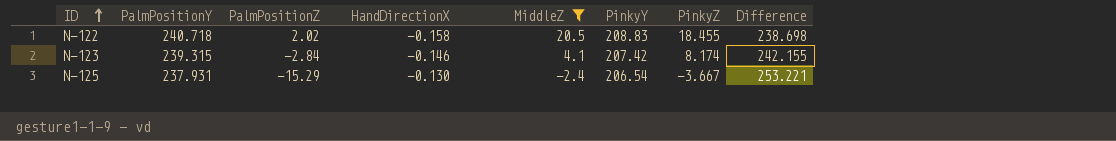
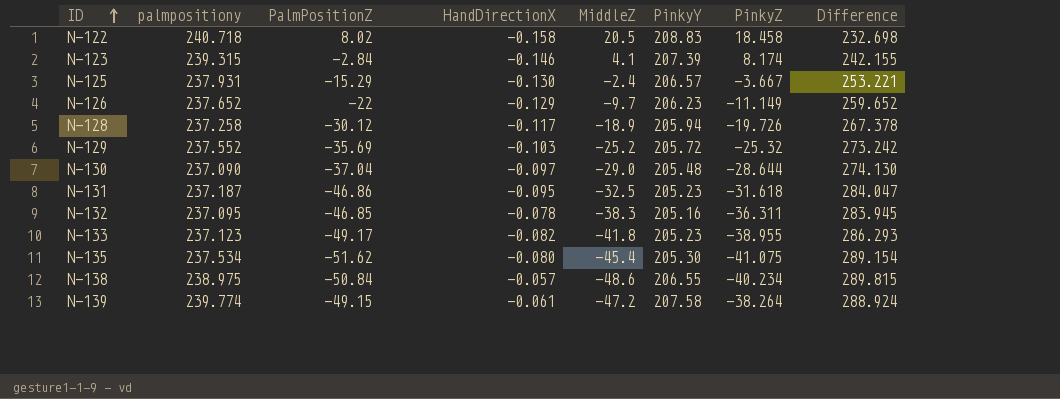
filter: MiddleZ >= -2.4 -> none
column name: PalmPositionY -> palmpositiony
N-122 | PalmPositionZ: 2.02 -> 8.02
N-122 | PinkyZ: 18.455 -> 18.458
N-122 | Difference: 238.698 -> 232.698
N-123 | PinkyY: 207.42 -> 207.39
N-125 | PinkyY: 206.54 -> 206.57

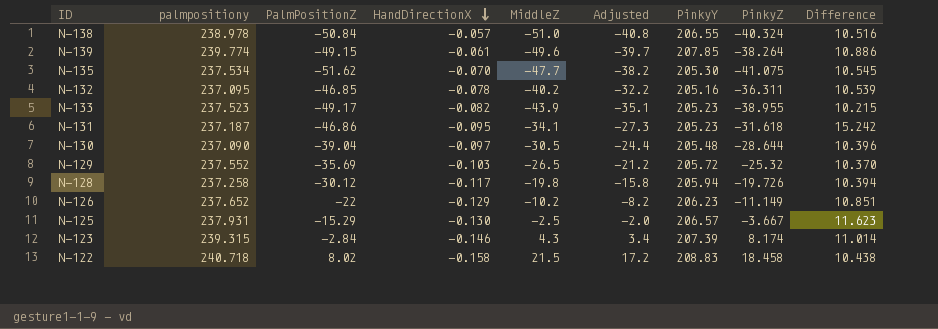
row order: ID ascending -> HandDirectionX descending
column Adjusted | formula: none -> [MiddleZ] * 0.8
column Difference | formula: [palmpositiony] - [PalmPositionZ] -> [PinkyZ] - [PalmPositionZ]
N-138 | palmpositiony: 238.975 -> 238.978
N-138 | MiddleZ: -48.6 -> -51.0
N-138 | PinkyZ: -40.234 -> -40.324
N-139 | MiddleZ: -47.2 -> -49.6
N-139 | PinkyY: 207.58 -> 207.85
N-135 | HandDirectionX: -0.080 -> -0.070
N-135 | MiddleZ: -45.4 -> -47.7
N-132 | MiddleZ: -38.3 -> -40.2
N-133 | palmpositiony: 237.123 -> 237.523
N-133 | MiddleZ: -41.8 -> -43.9
N-131 | MiddleZ: -32.5 -> -34.1
N-130 | PalmPositionZ: -37.04 -> -39.04
N-130 | MiddleZ: -29.0 -> -30.5
N-129 | MiddleZ: -25.2 -> -26.5
N-128 | MiddleZ: -18.9 -> -19.8
N-126 | MiddleZ: -9.7 -> -10.2
N-125 | MiddleZ: -2.4 -> -2.5
N-123 | MiddleZ: 4.1 -> 4.3
N-122 | MiddleZ: 20.5 -> 21.5

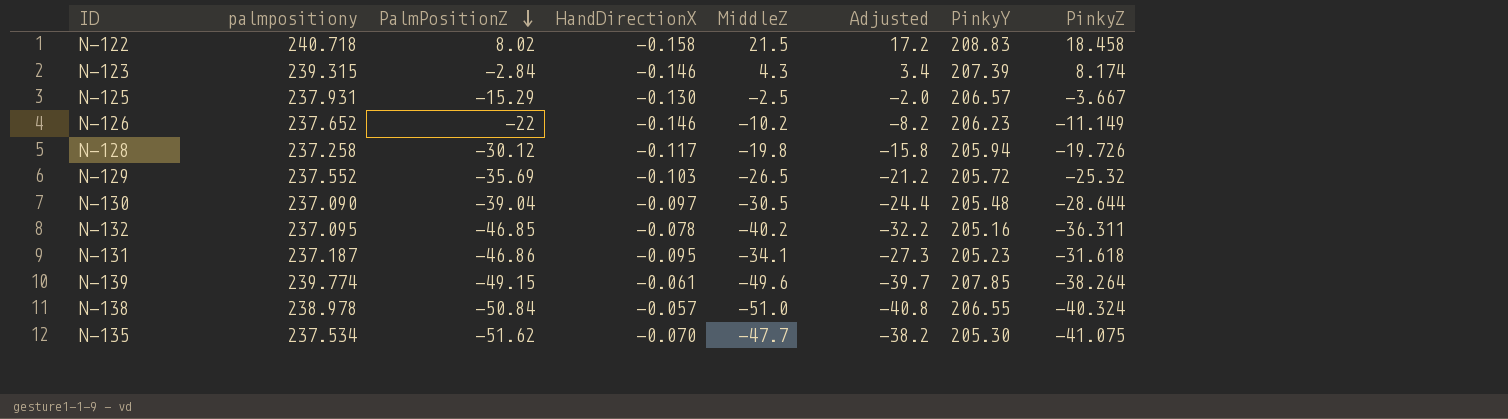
row order: HandDirectionX descending -> PalmPositionZ descending
column Difference | formula: [PinkyZ] - [PalmPositionZ] -> none
row N-133: 237.523 | -49.17 | -0.082 | -43.9 | -35.1 | 205.23 | -38.955 | 10.215 -> none
N-126 | HandDirectionX: -0.129 -> -0.146

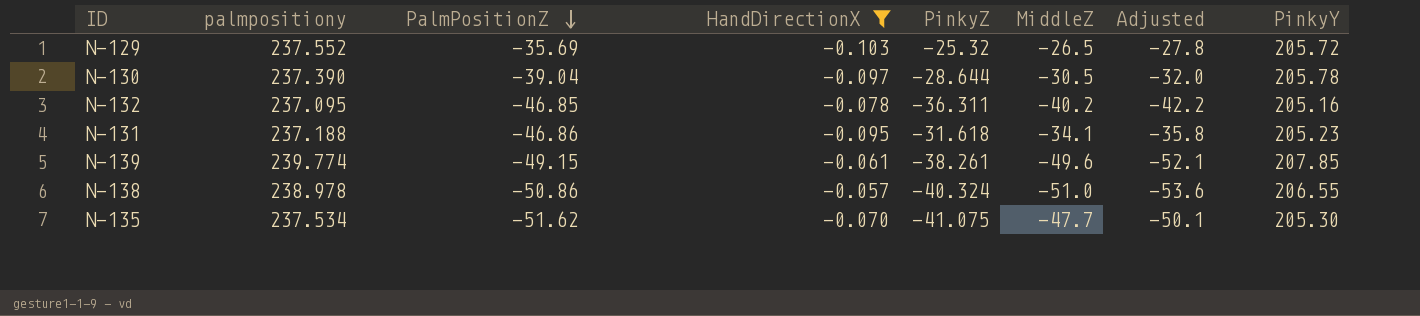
filter: none -> HandDirectionX >= -0.103
column PinkyZ | position: 8 -> 5
column Adjusted | formula: [MiddleZ] * 0.8 -> [MiddleZ] * 1.05
N-130 | palmpositiony: 237.090 -> 237.390
N-130 | PinkyY: 205.48 -> 205.78
N-131 | palmpositiony: 237.187 -> 237.188
N-139 | PinkyZ: -38.264 -> -38.261
N-138 | PalmPositionZ: -50.84 -> -50.86

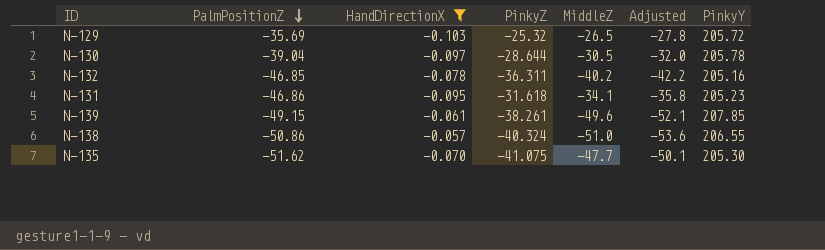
column palmpositiony | position: 2 -> none

